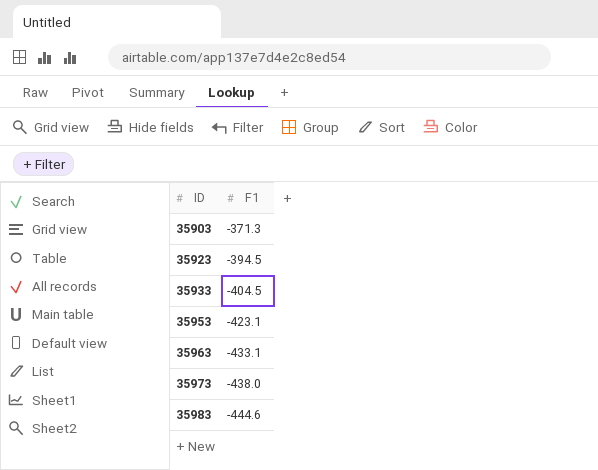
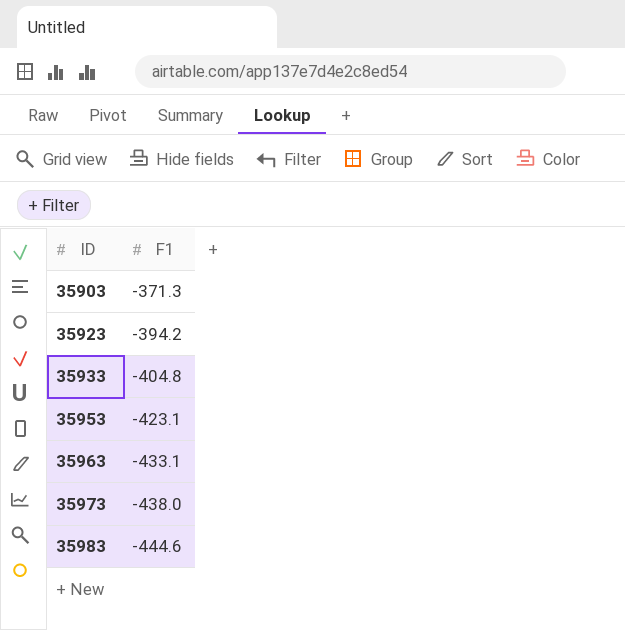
35923 | F1: -394.5 -> -394.2
35933 | F1: -404.5 -> -404.8

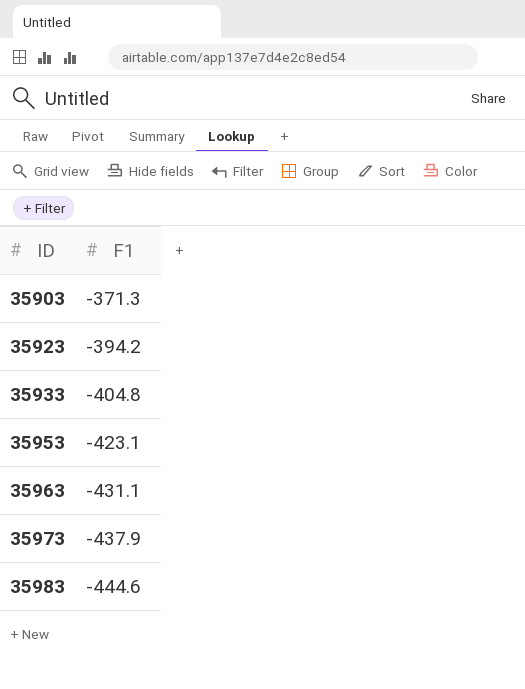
35963 | F1: -433.1 -> -431.1
35973 | F1: -438.0 -> -437.9

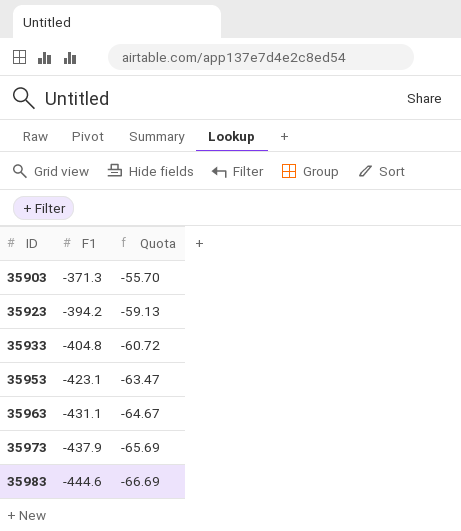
column Quota | formula: none -> [F1] * 0.15

